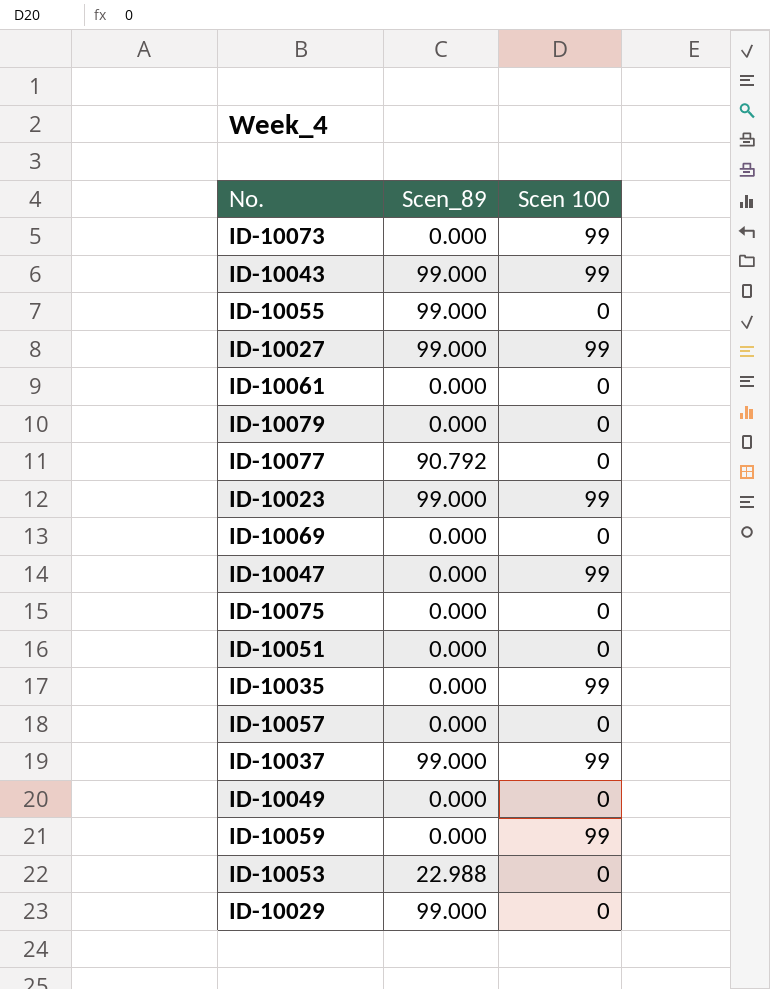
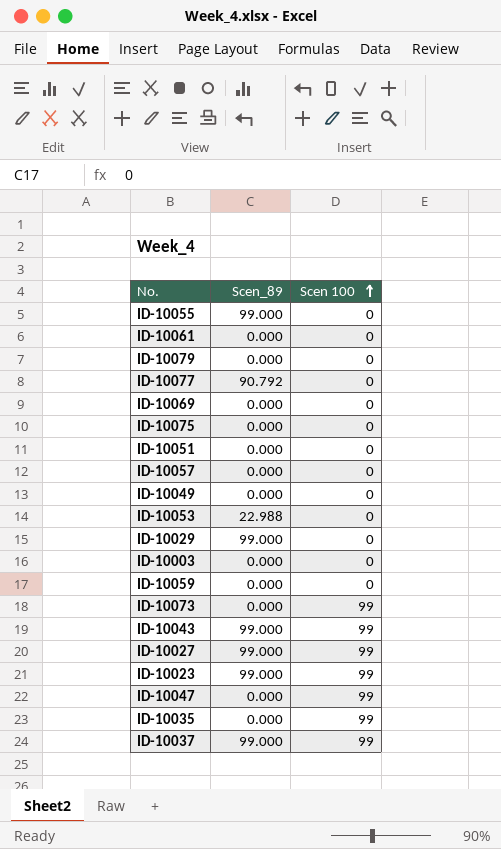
row order: none -> Scen 100 ascending
row ID-10003: none -> 0.000 | 0
ID-10059 | Scen 100: 99 -> 0

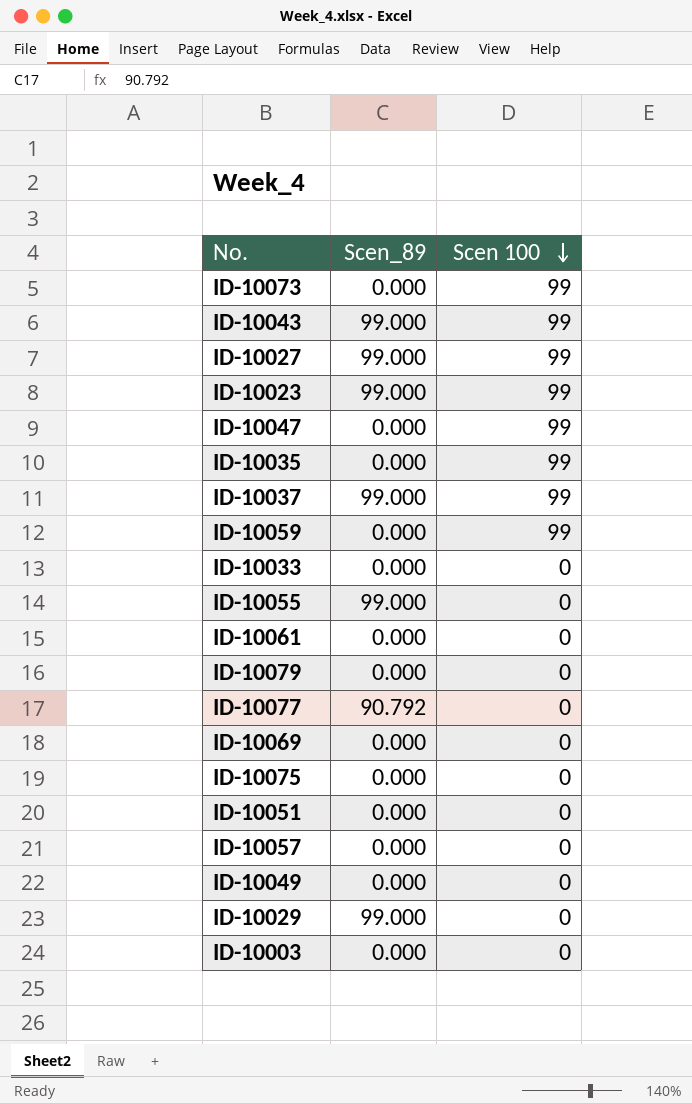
row order: Scen 100 ascending -> Scen 100 descending
row ID-10053: 22.988 | 0 -> none
ID-10059 | Scen 100: 0 -> 99
row ID-10033: none -> 0.000 | 0

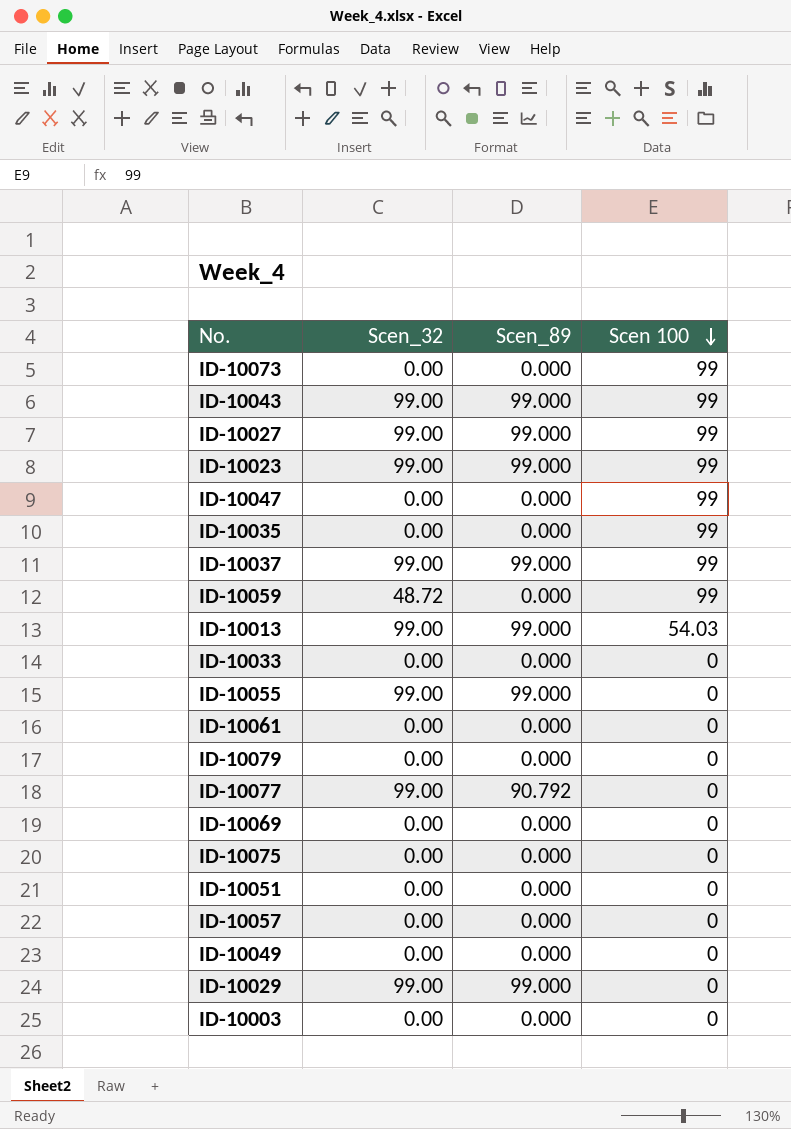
column Scen_32 | position: none -> 2
row ID-10013: none -> 99.00 | 99.000 | 54.03

